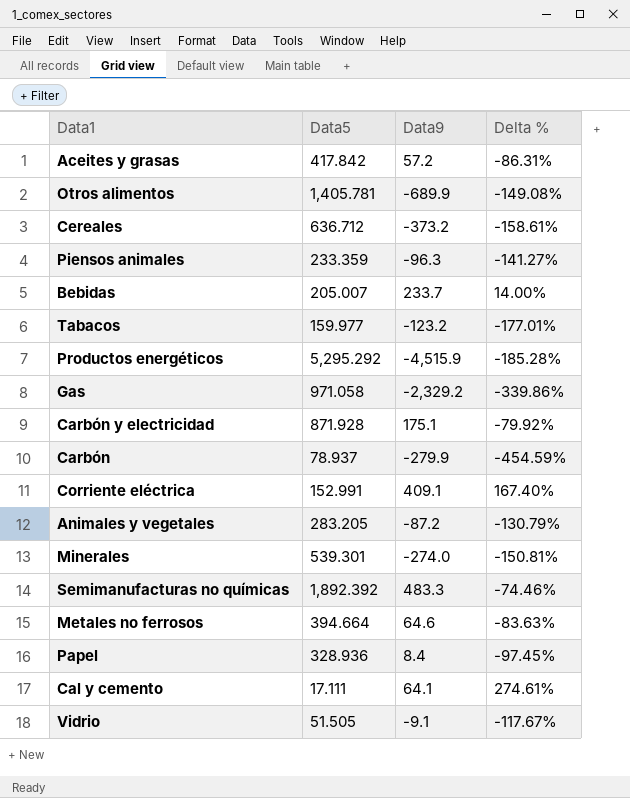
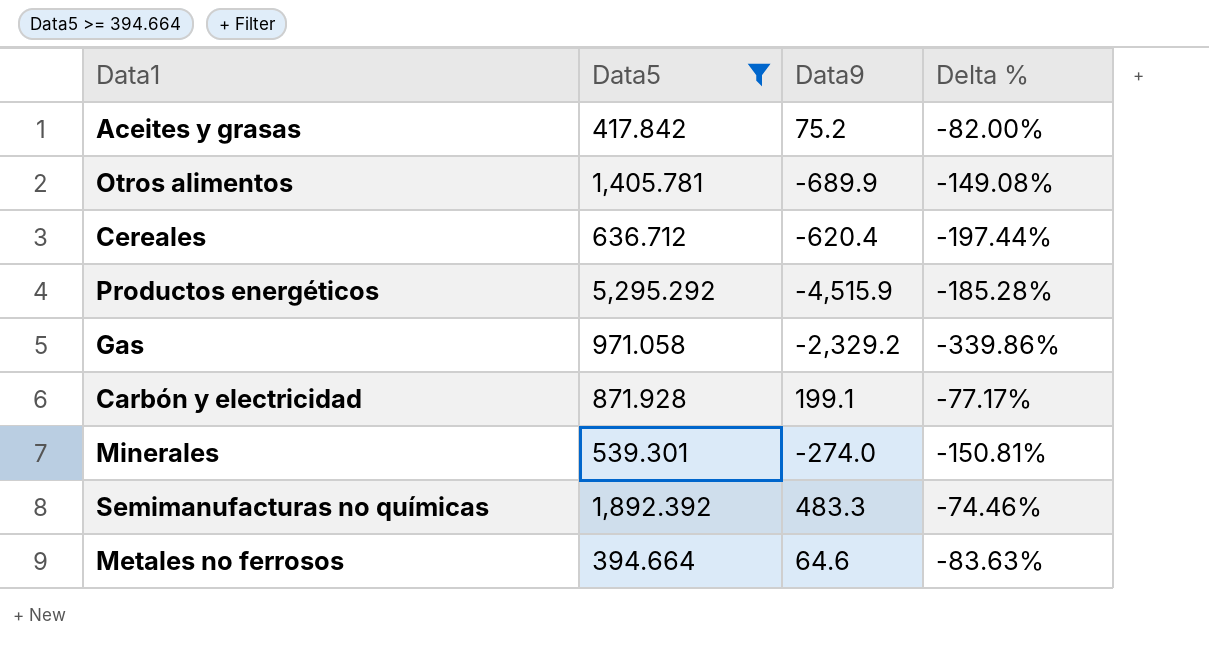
filter: none -> Data5 >= 394.664
Aceites y grasas | Data9: 57.2 -> 75.2
Aceites y grasas | Delta %: -86.31% -> -82.00%
Cereales | Data9: -373.2 -> -620.4
Cereales | Delta %: -158.61% -> -197.44%
Carbón y electricidad | Data9: 175.1 -> 199.1
Carbón y electricidad | Delta %: -79.92% -> -77.17%

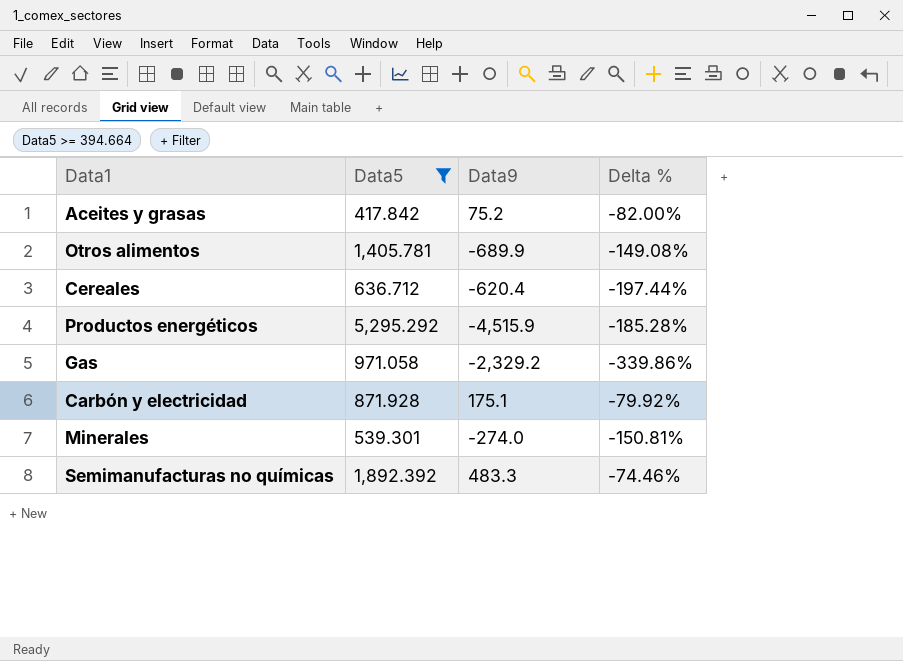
row Metales no ferrosos: 394.664 | 64.6 | -83.63% -> none
Carbón y electricidad | Data9: 199.1 -> 175.1
Carbón y electricidad | Delta %: -77.17% -> -79.92%

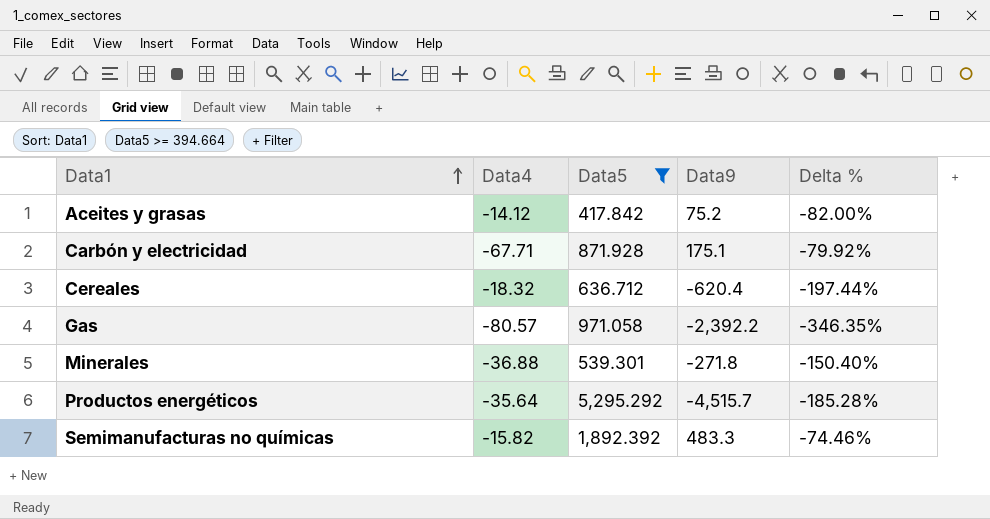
row order: none -> Data1 ascending
column Data4 | position: none -> 2
row Otros alimentos: 1,405.781 | -689.9 | -149.08% -> none
Gas | Data9: -2,329.2 -> -2,392.2
Gas | Delta %: -339.86% -> -346.35%
Minerales | Data9: -274.0 -> -271.8
Minerales | Delta %: -150.81% -> -150.40%
Productos energéticos | Data9: -4,515.9 -> -4,515.7

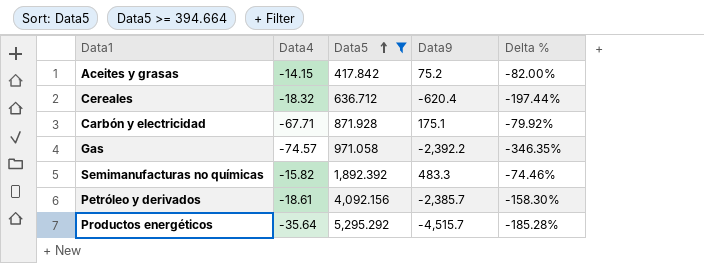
row order: Data1 ascending -> Data5 ascending
row Minerales: -36.88 | 539.301 | -271.8 | -150.40% -> none
Aceites y grasas | Data4: -14.12 -> -14.15
Gas | Data4: -80.57 -> -74.57
row Petróleo y derivados: none -> -18.61 | 4,092.156 | -2,385.7 | -158.30%

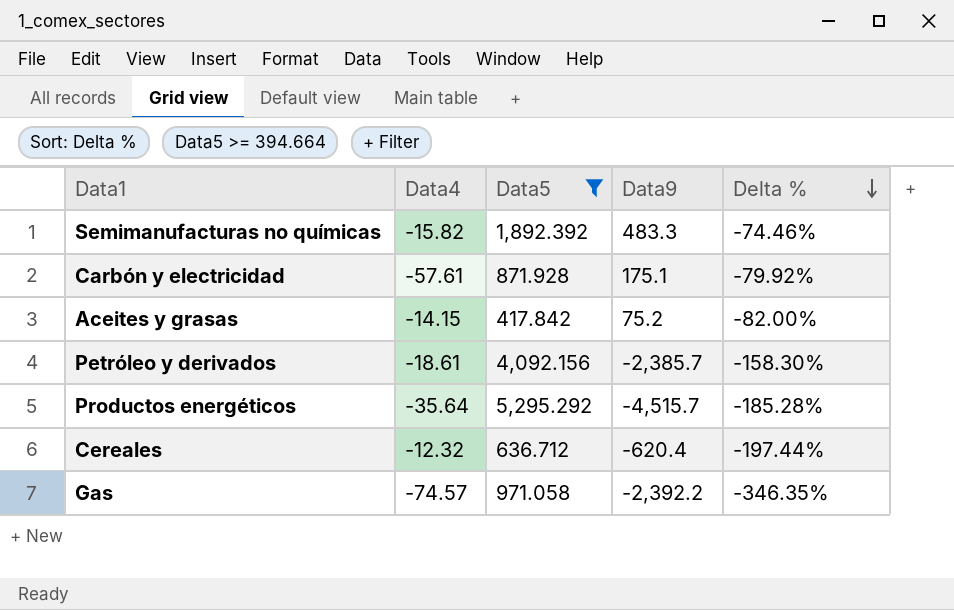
row order: Data5 ascending -> Delta % descending
Carbón y electricidad | Data4: -67.71 -> -57.61
Cereales | Data4: -18.32 -> -12.32

